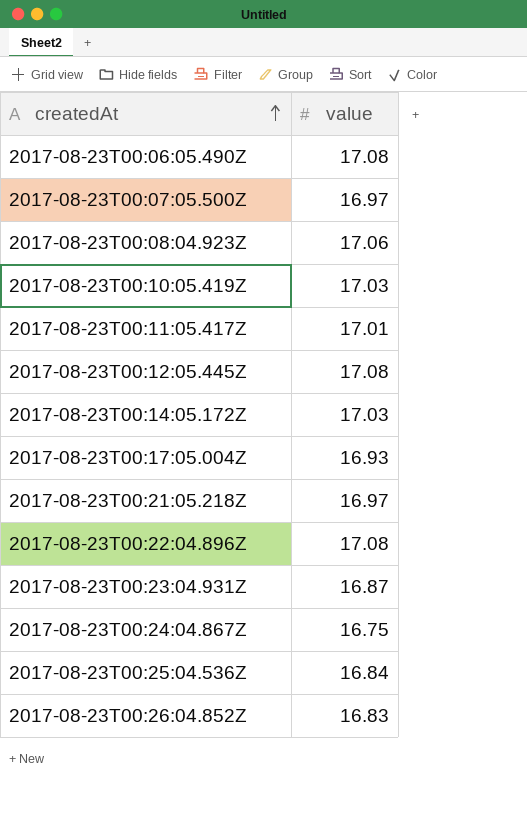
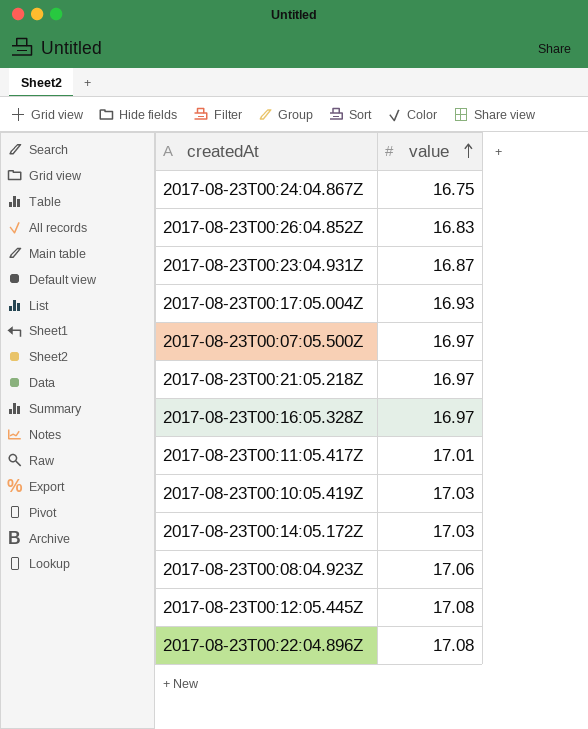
row order: createdAt ascending -> value ascending
row 2017-08-23T00:06:05.490Z: 17.08 -> none
row 2017-08-23T00:25:04.536Z: 16.84 -> none
row 2017-08-23T00:16:05.328Z: none -> 16.97

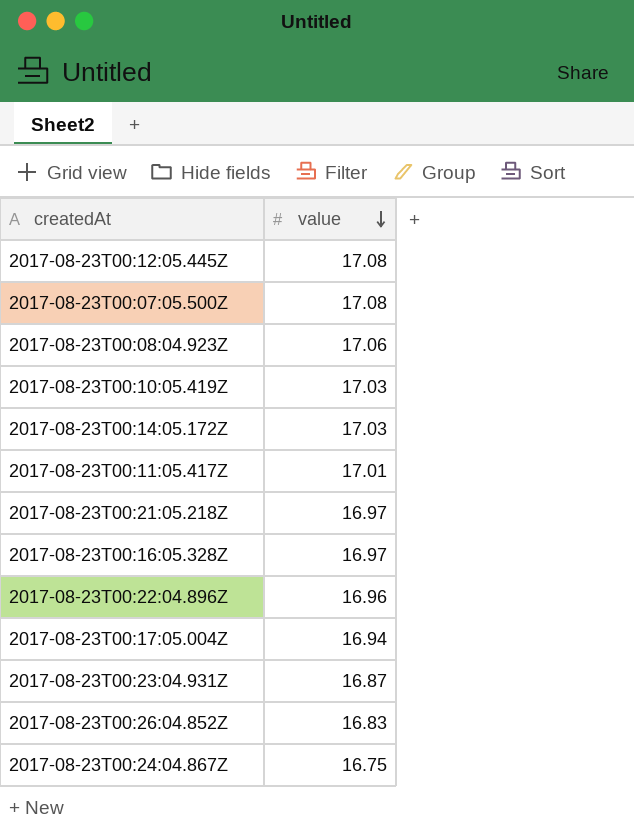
row order: value ascending -> value descending
2017-08-23T00:07:05.500Z | value: 16.97 -> 17.08
2017-08-23T00:22:04.896Z | value: 17.08 -> 16.96
2017-08-23T00:17:05.004Z | value: 16.93 -> 16.94

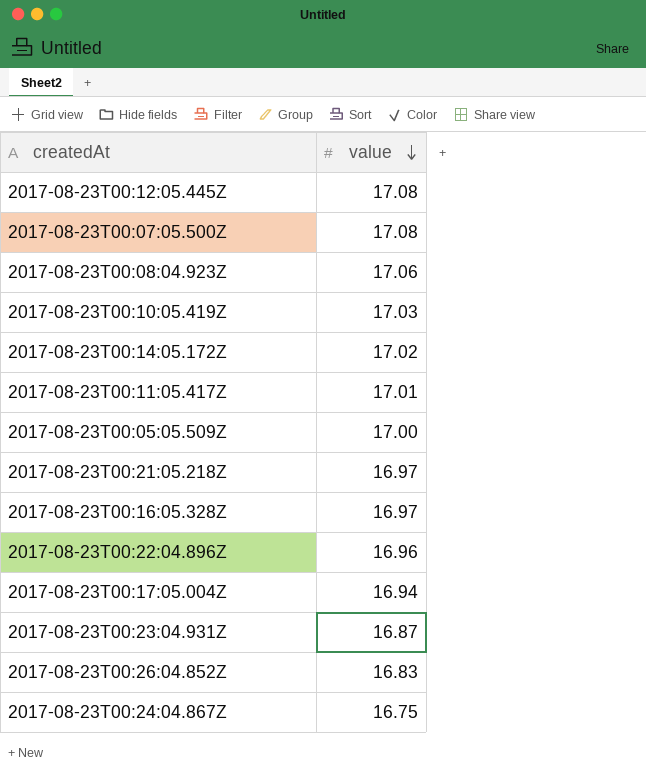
2017-08-23T00:14:05.172Z | value: 17.03 -> 17.02
row 2017-08-23T00:05:05.509Z: none -> 17.00

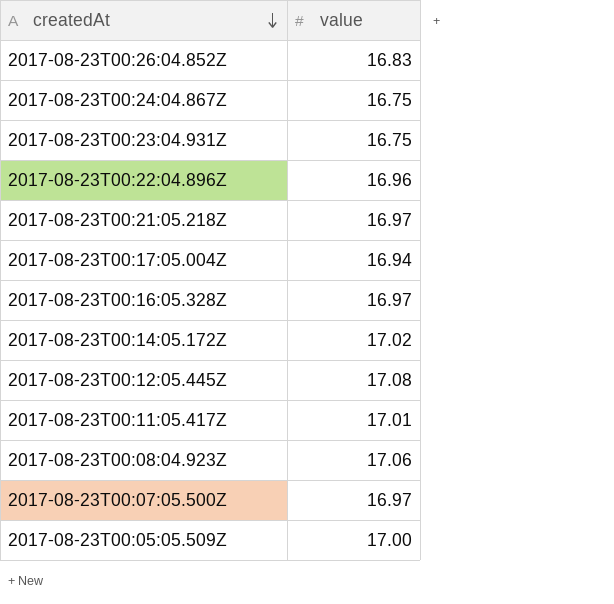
row order: value descending -> createdAt descending
row 2017-08-23T00:10:05.419Z: 17.03 -> none
2017-08-23T00:23:04.931Z | value: 16.87 -> 16.75
2017-08-23T00:07:05.500Z | value: 17.08 -> 16.97

